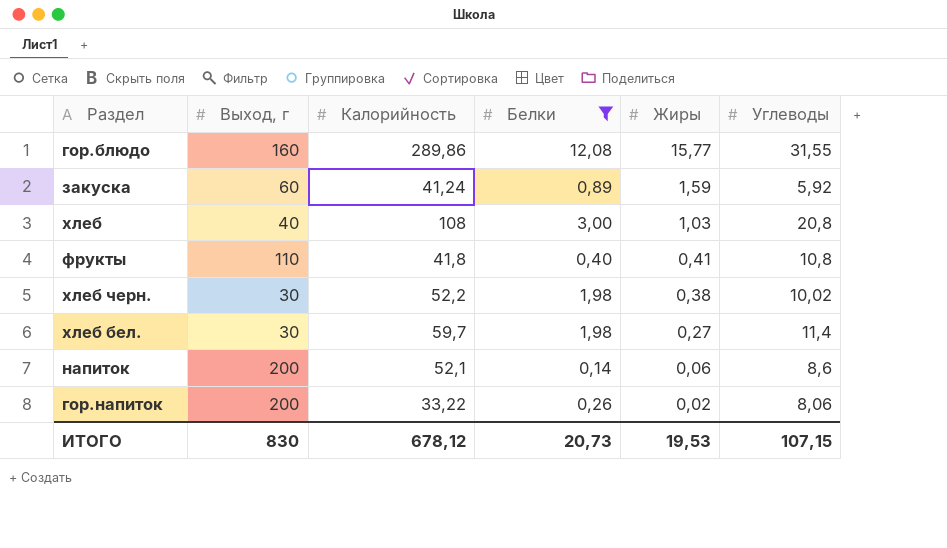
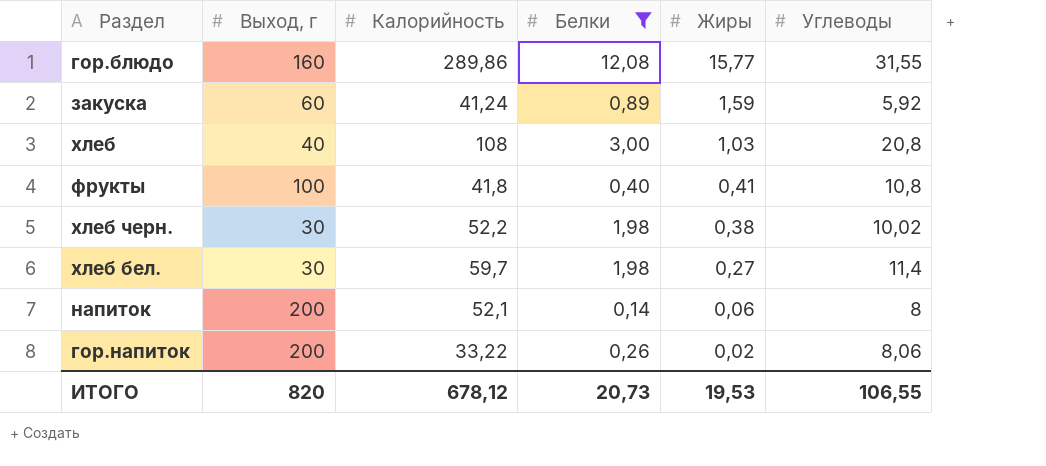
фрукты | Выход, г: 110 -> 100
напиток | Углеводы: 8,6 -> 8
ИТОГО | Выход, г: 830 -> 820
ИТОГО | Углеводы: 107,15 -> 106,55

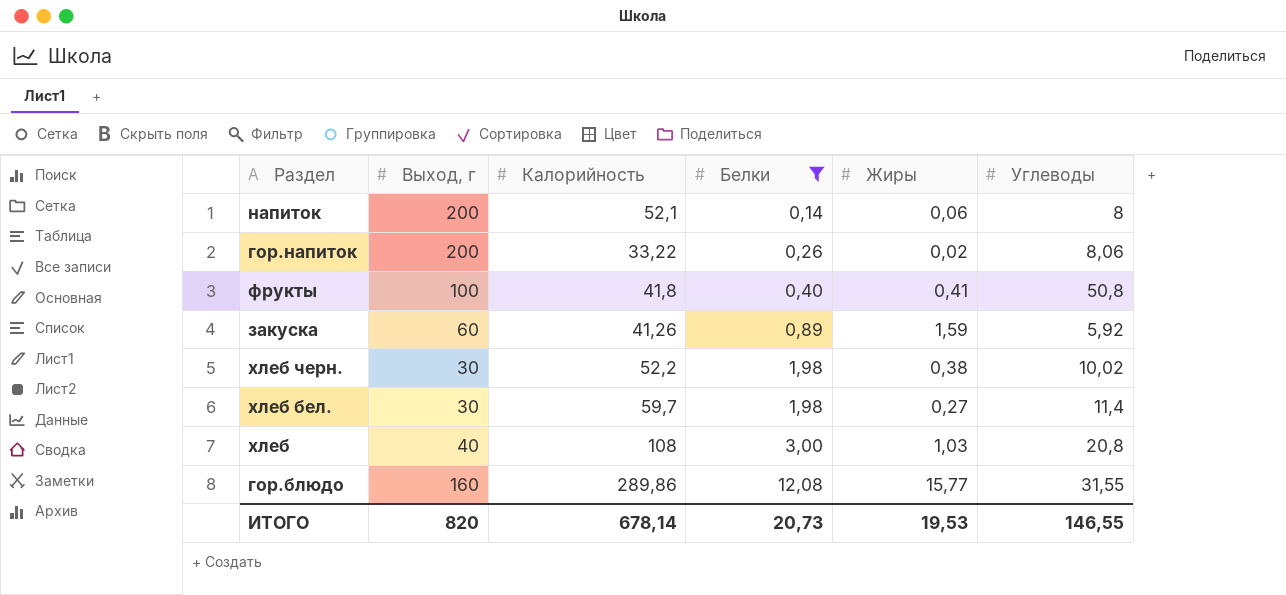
row order: Жиры descending -> Белки ascending
фрукты | Углеводы: 10,8 -> 50,8
закуска | Калорийность: 41,24 -> 41,26
ИТОГО | Калорийность: 678,12 -> 678,14
ИТОГО | Углеводы: 106,55 -> 146,55

